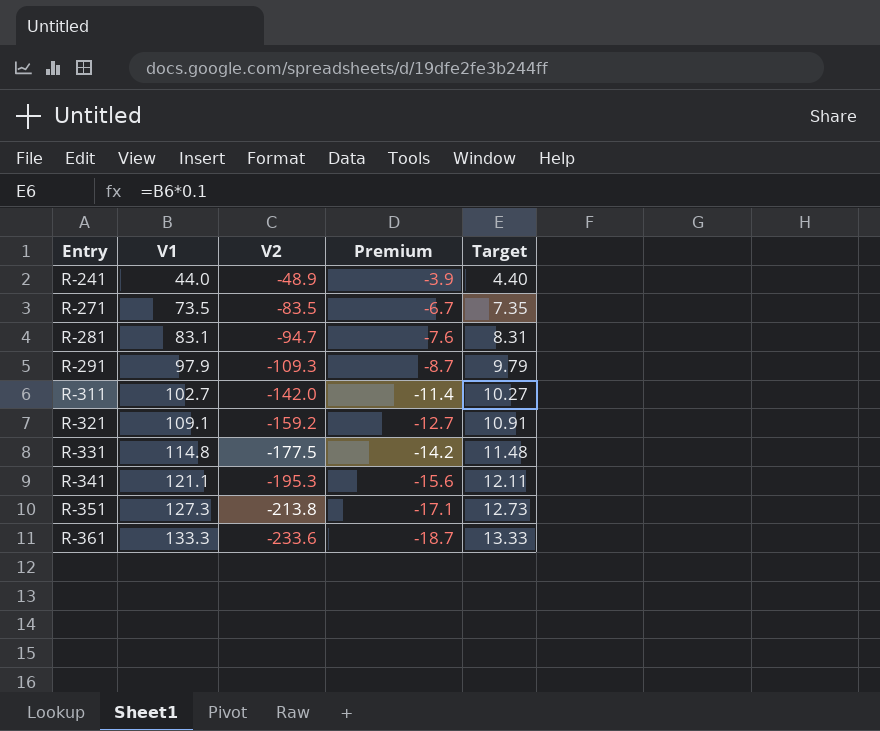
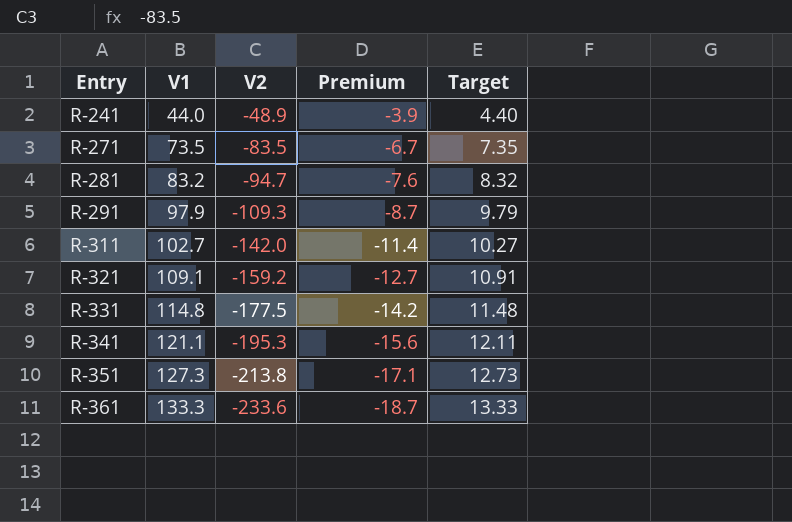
R-281 | V1: 83.1 -> 83.2
R-281 | Target: 8.31 -> 8.32

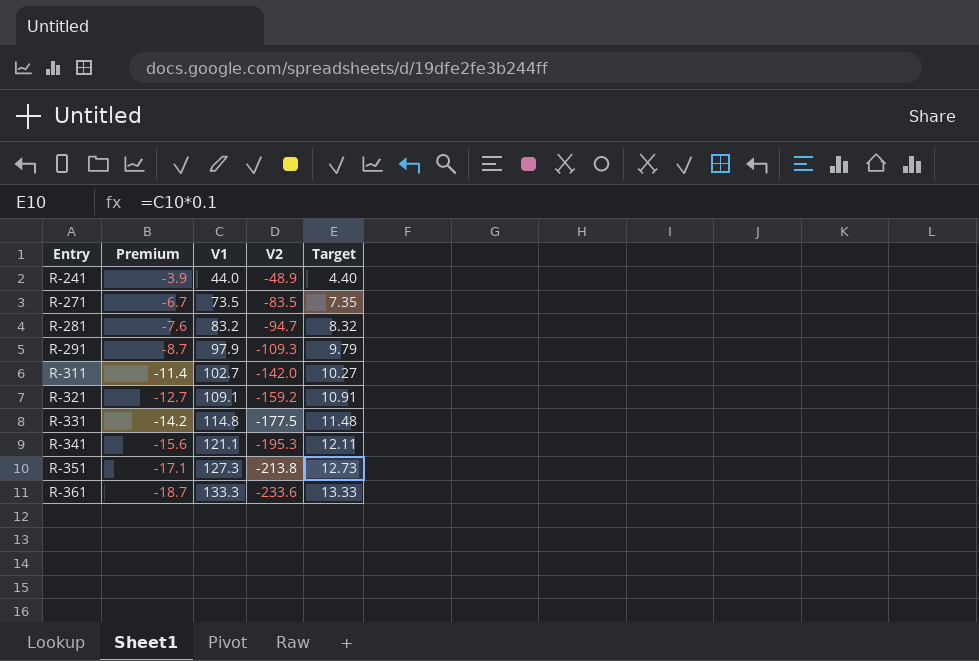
column Premium | position: 4 -> 2

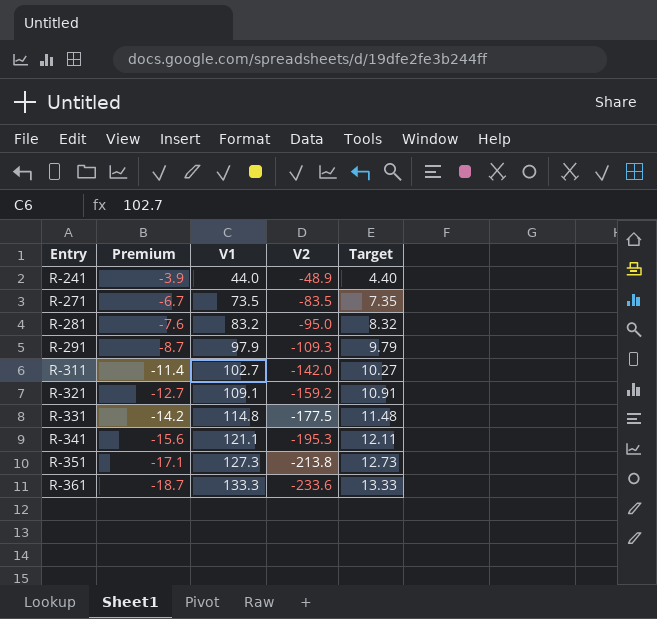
R-281 | V2: -94.7 -> -95.0

